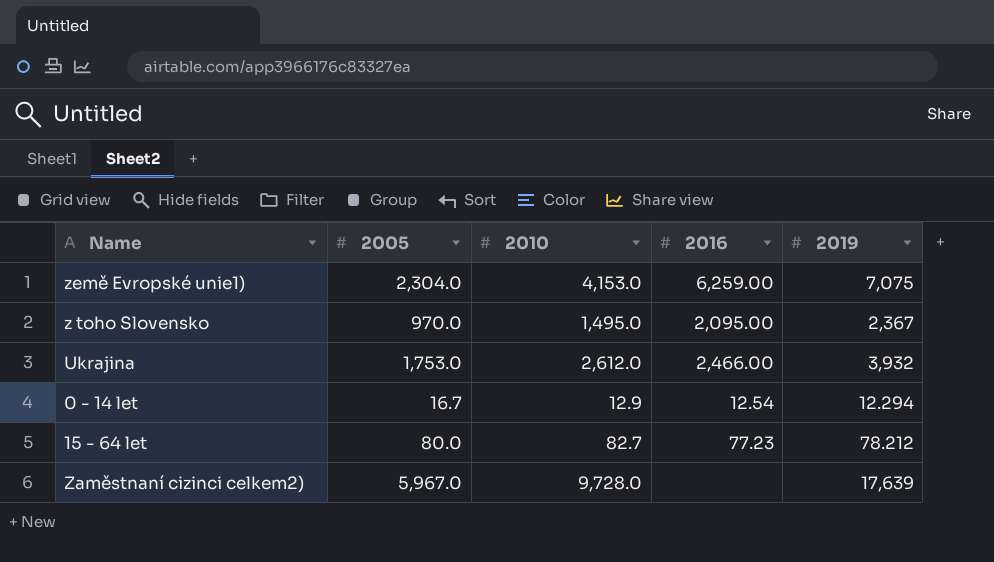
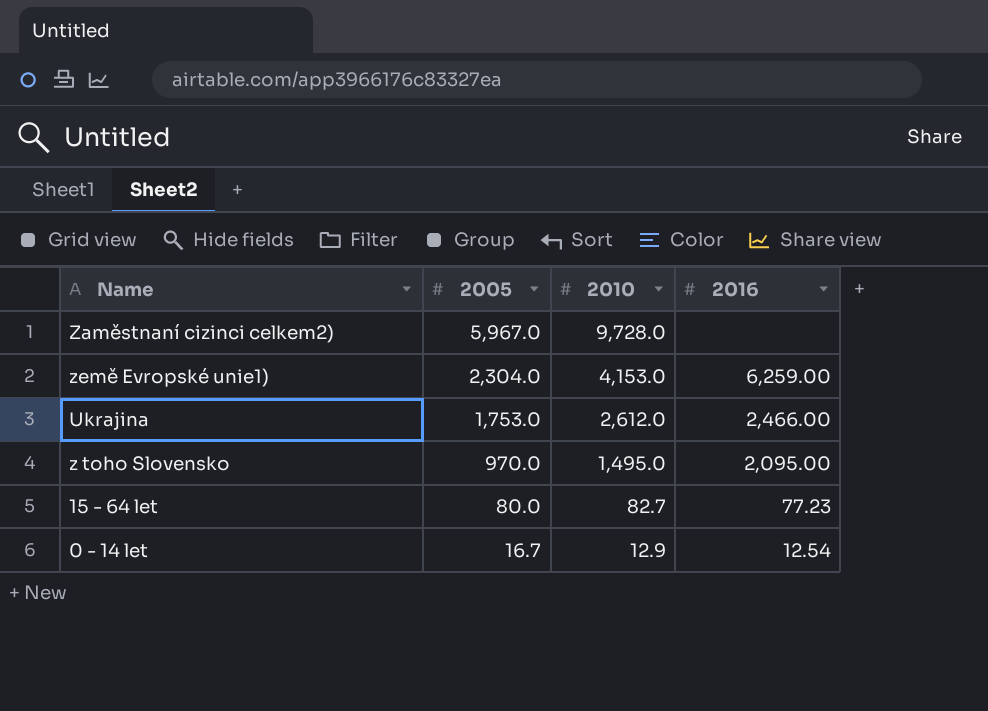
row order: none -> 2005 descending
column 2019 | position: 5 -> none

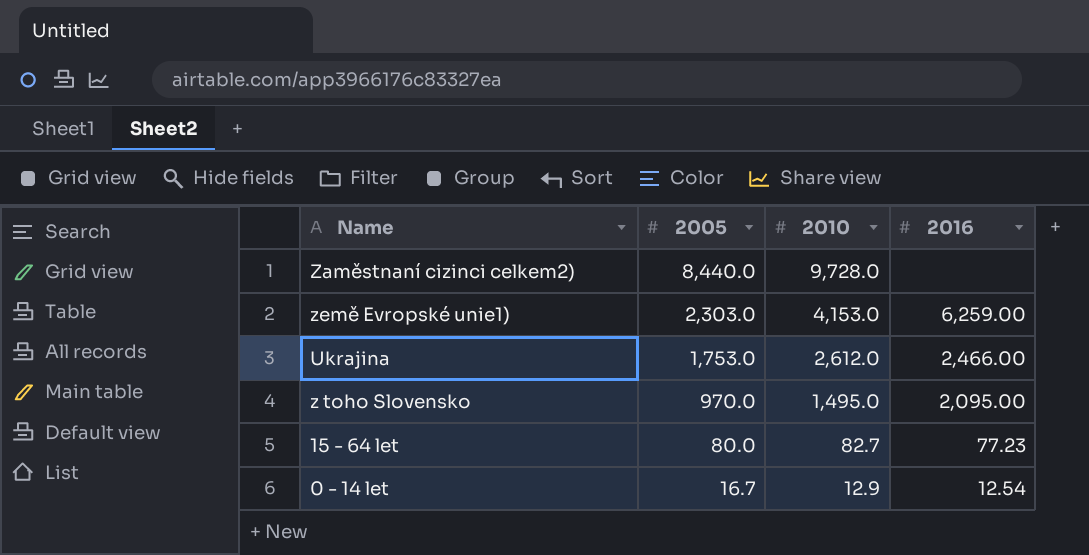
Zaměstnaní cizinci celkem2) | 2005: 5,967.0 -> 8,440.0
země Evropské unie1) | 2005: 2,304.0 -> 2,303.0

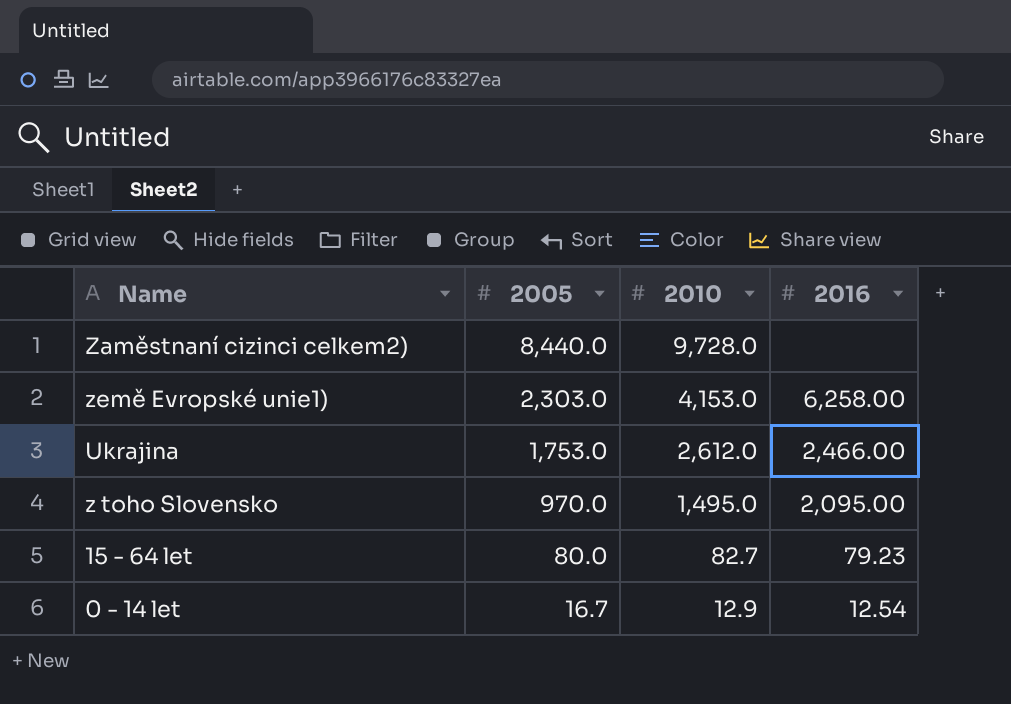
země Evropské unie1) | 2016: 6,259.00 -> 6,258.00
15 - 64 let | 2016: 77.23 -> 79.23

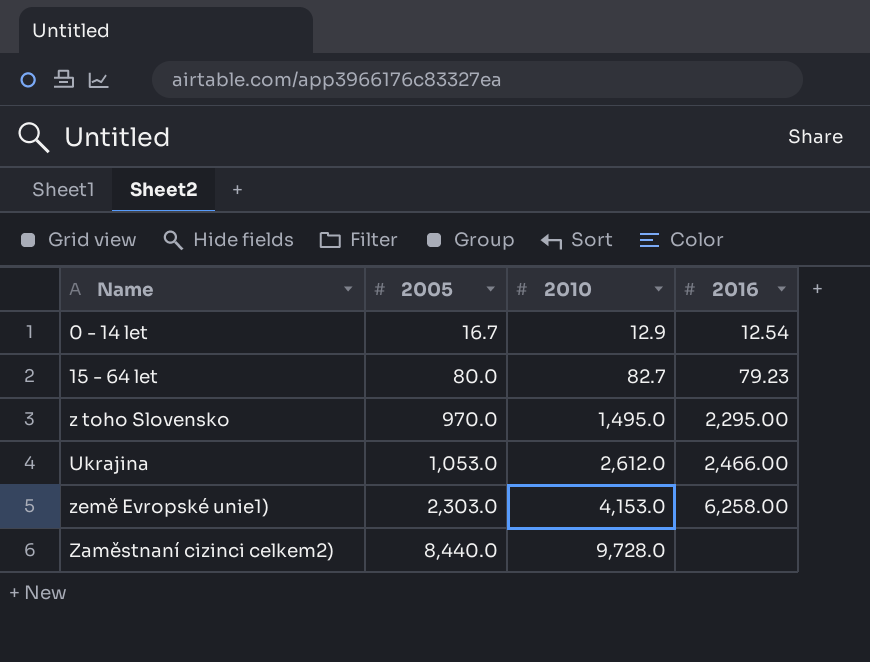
row order: 2005 descending -> 2005 ascending
z toho Slovensko | 2016: 2,095.00 -> 2,295.00
Ukrajina | 2005: 1,753.0 -> 1,053.0

